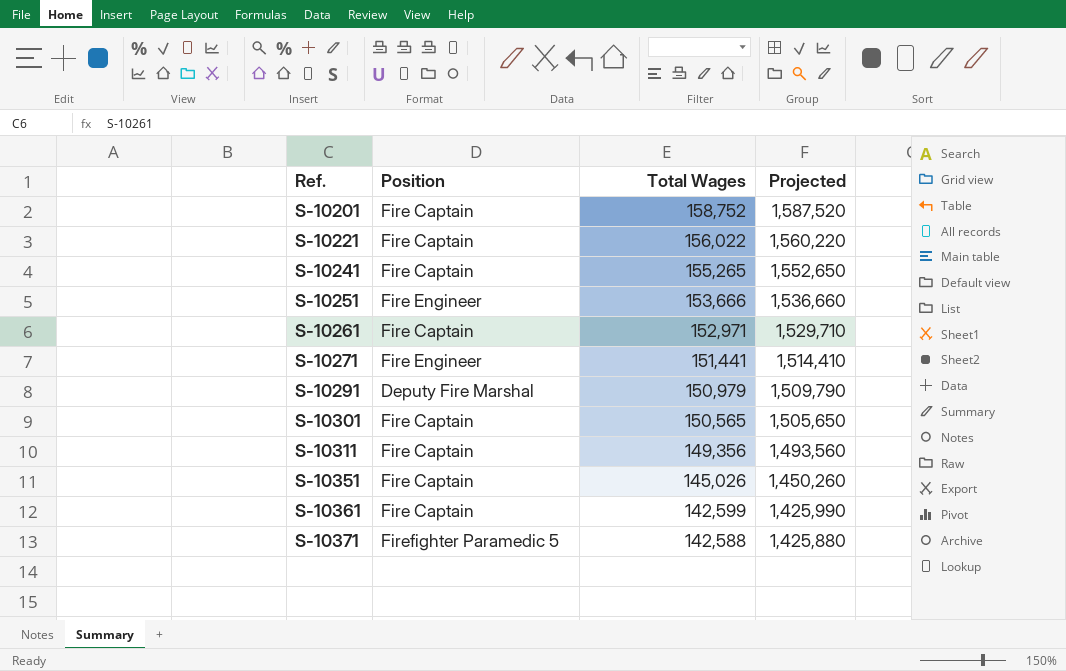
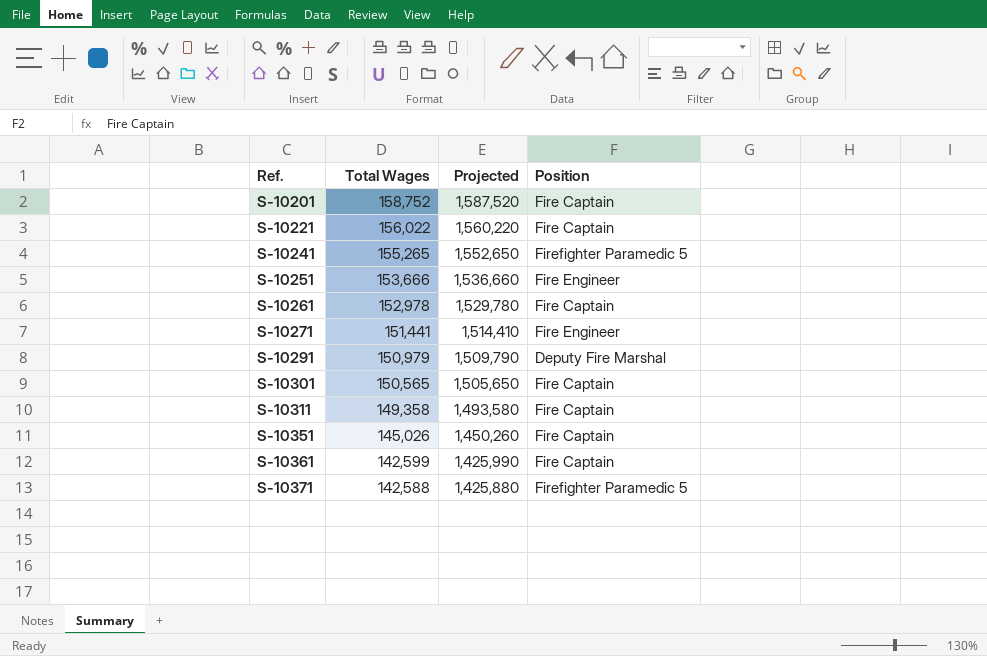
column Position | position: 2 -> 4
S-10241 | Position: Fire Captain -> Firefighter Paramedic 5
S-10261 | Total Wages: 152,971 -> 152,978
S-10261 | Projected: 1,529,710 -> 1,529,780
S-10311 | Total Wages: 149,356 -> 149,358
S-10311 | Projected: 1,493,560 -> 1,493,580

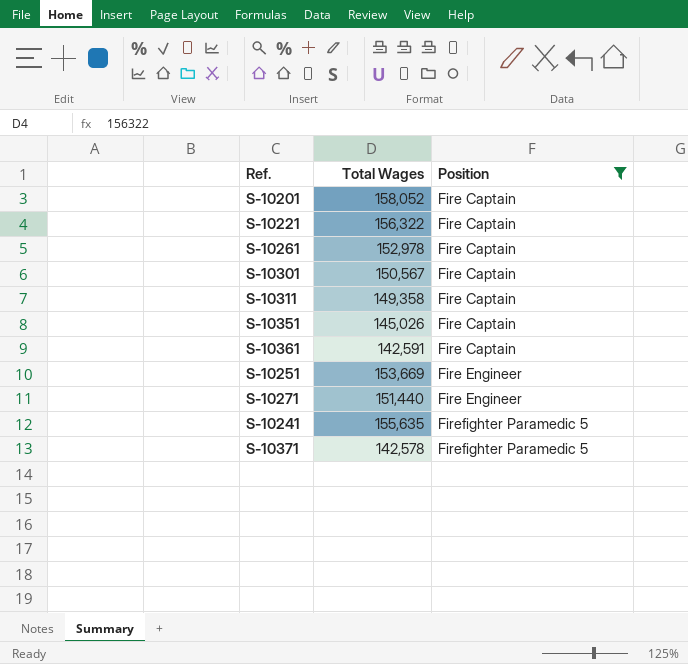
filter: none -> Position != Deputy Fire Marshal
row order: Ref. ascending -> Position ascending
column Projected | formula: [Total Wages] * 10 -> none
S-10201 | Total Wages: 158,752 -> 158,052
S-10221 | Total Wages: 156,022 -> 156,322
S-10301 | Total Wages: 150,565 -> 150,567
S-10361 | Total Wages: 142,599 -> 142,591
S-10251 | Total Wages: 153,666 -> 153,669
S-10271 | Total Wages: 151,441 -> 151,440
S-10241 | Total Wages: 155,265 -> 155,635
S-10371 | Total Wages: 142,588 -> 142,578

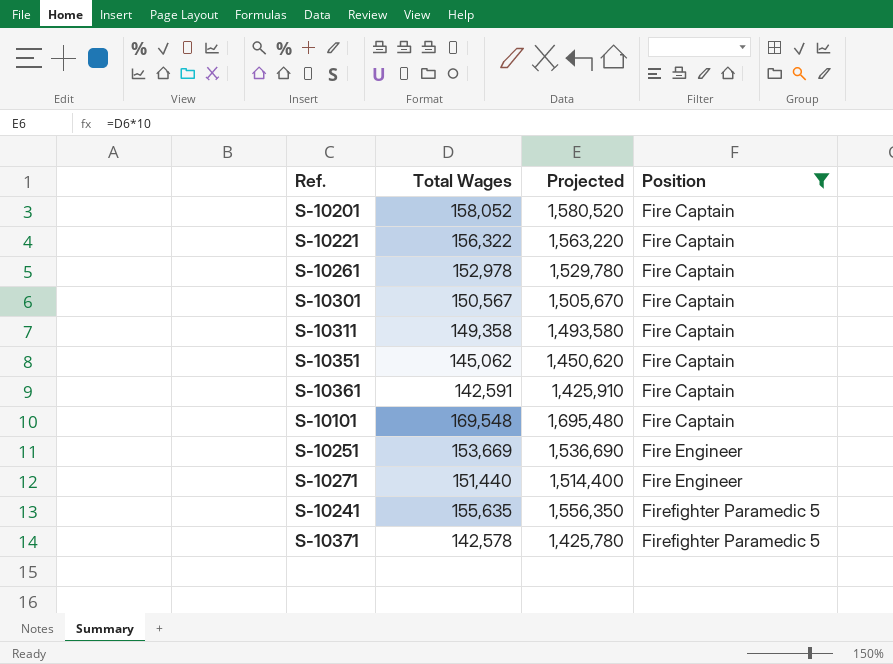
column Projected | formula: none -> [Total Wages] * 10
S-10351 | Total Wages: 145,026 -> 145,062
row S-10101: none -> 169,548 | 1,695,480 | Fire Captain

